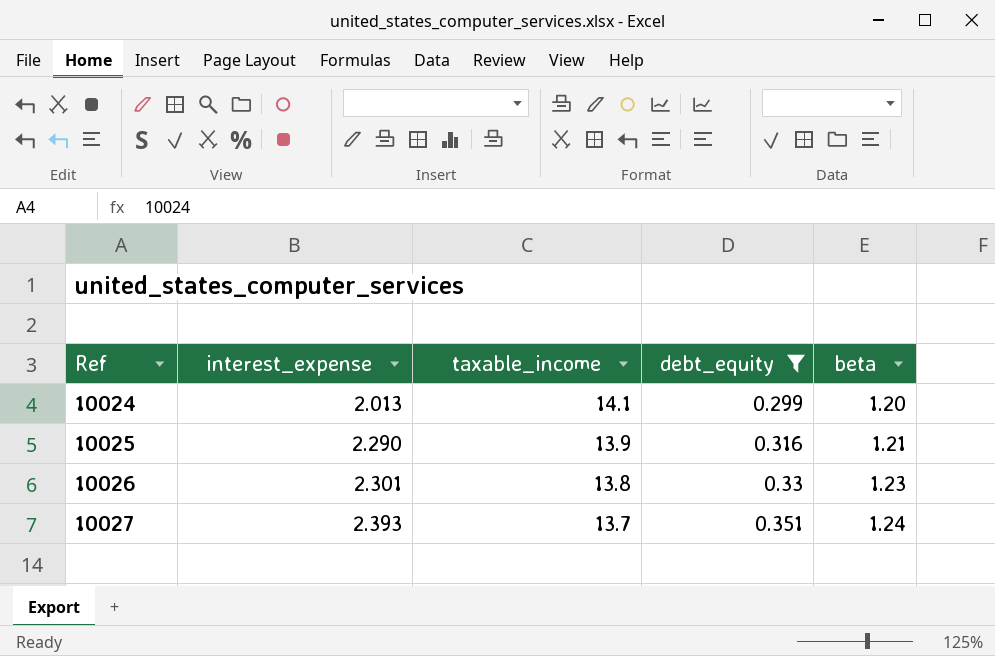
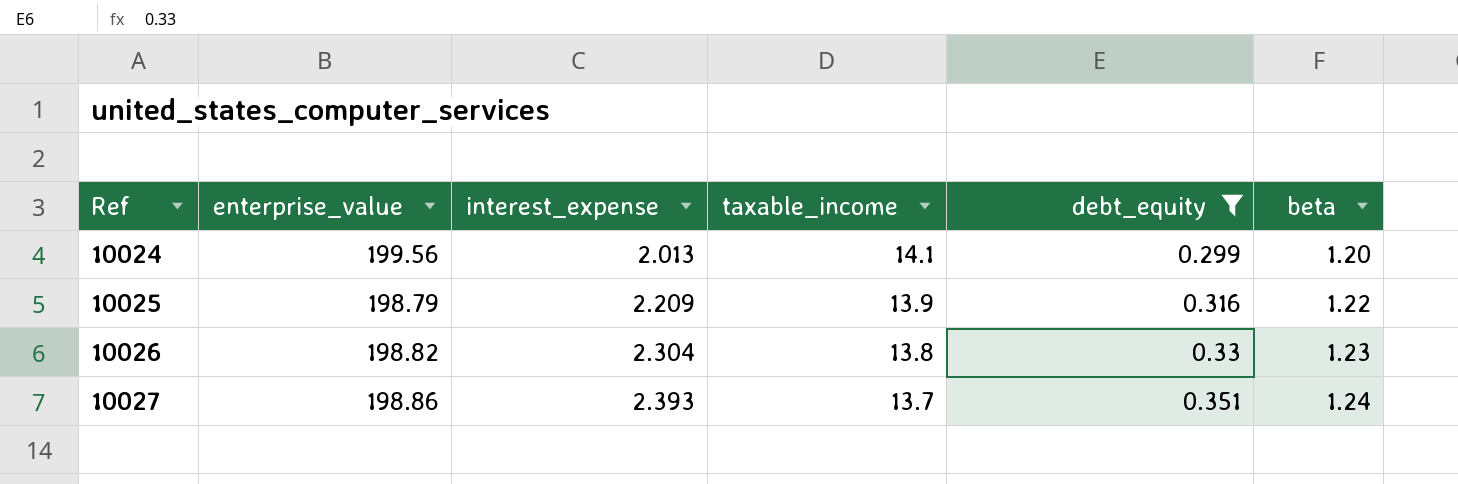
column enterprise_value | position: none -> 2
10025 | interest_expense: 2.290 -> 2.209
10025 | beta: 1.21 -> 1.22
10026 | interest_expense: 2.301 -> 2.304

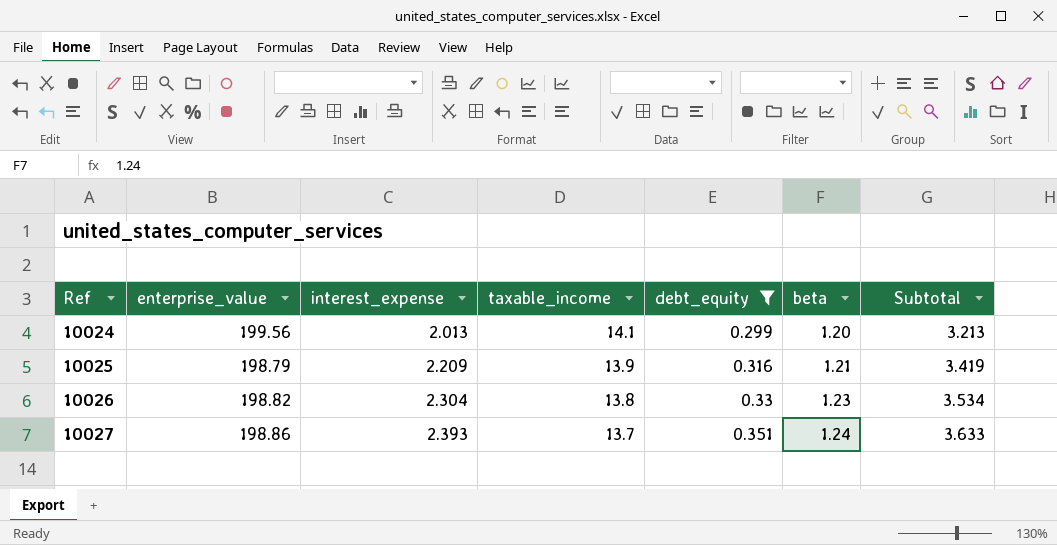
column Subtotal | formula: none -> [interest_expense] + [beta]
10025 | beta: 1.22 -> 1.21

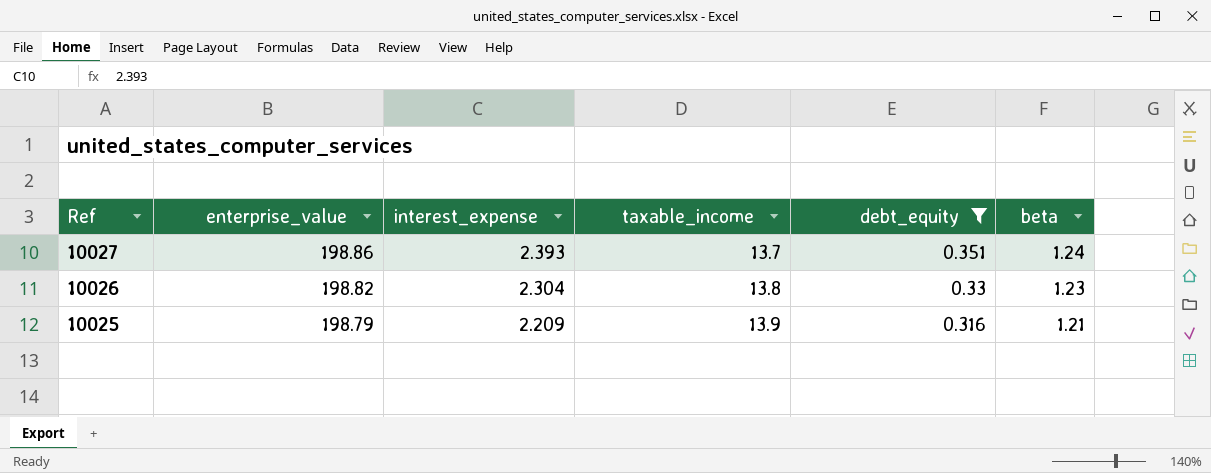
row order: Ref ascending -> Ref descending
column Subtotal | formula: [interest_expense] + [beta] -> none
row 10024: 199.56 | 2.013 | 14.1 | 0.299 | 1.20 | 3.213 -> none

